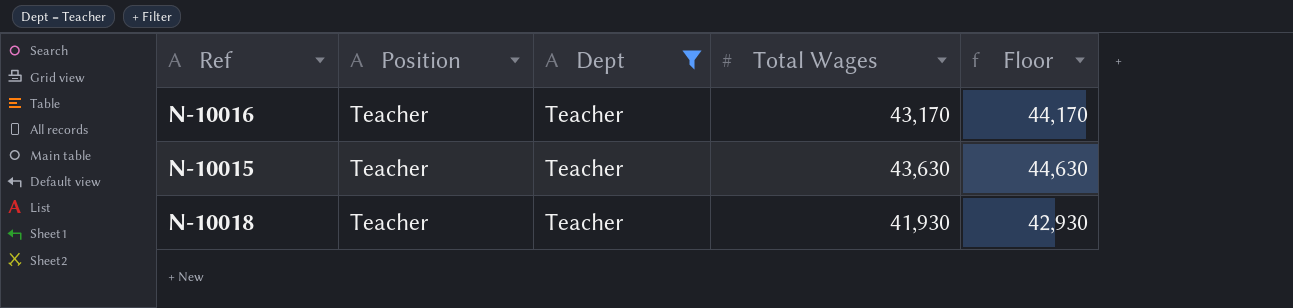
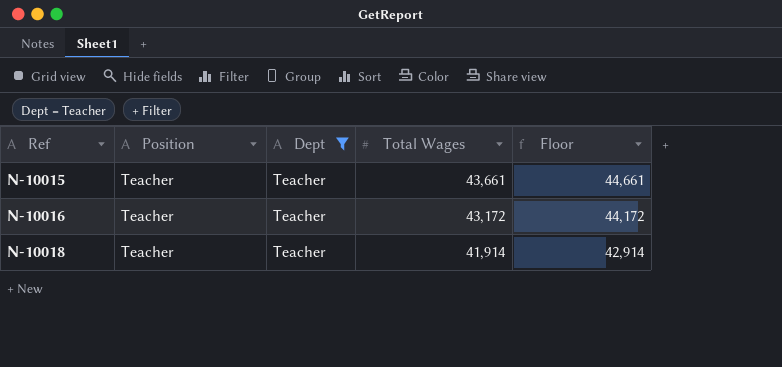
row order: none -> Ref ascending
N-10015 | Total Wages: 43,630 -> 43,661
N-10015 | Floor: 44,630 -> 44,661
N-10016 | Total Wages: 43,170 -> 43,172
N-10016 | Floor: 44,170 -> 44,172
N-10018 | Total Wages: 41,930 -> 41,914
N-10018 | Floor: 42,930 -> 42,914

